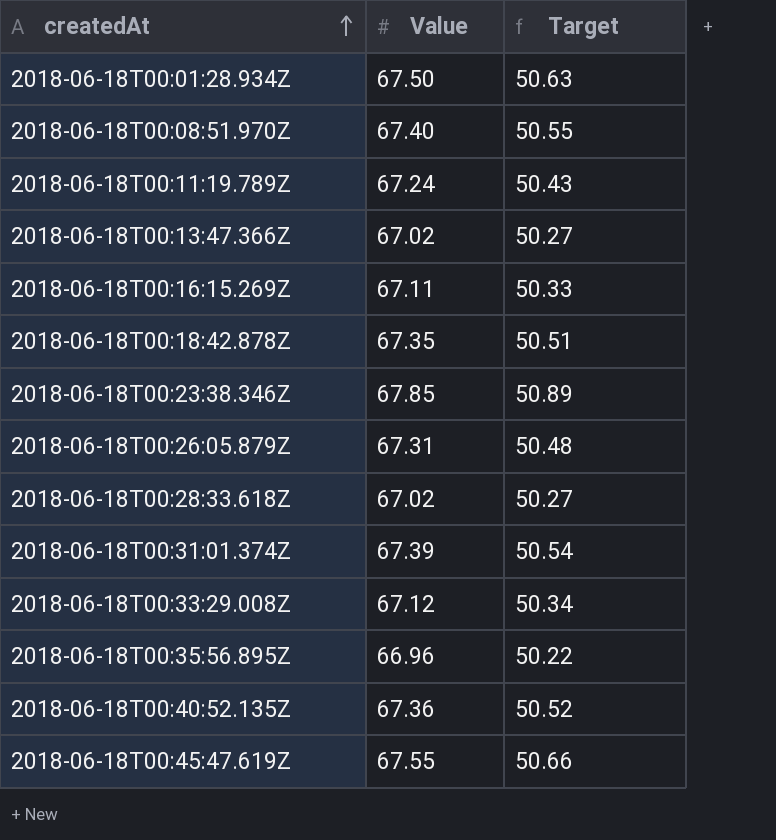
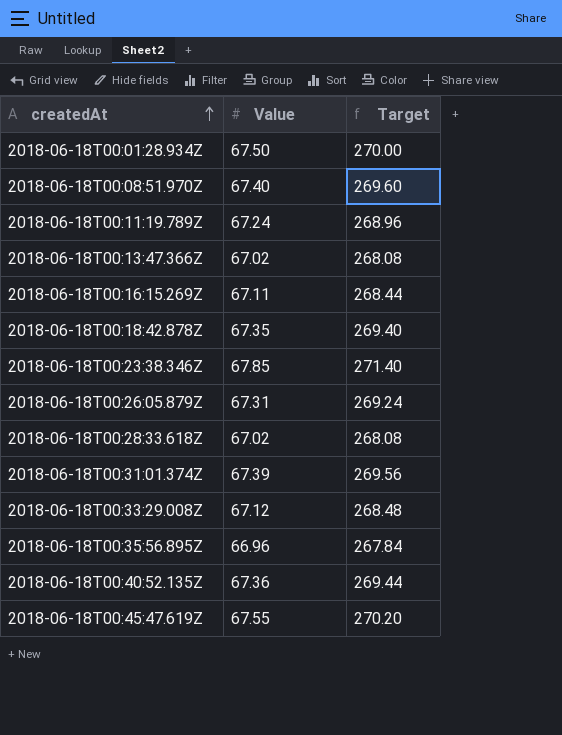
column Target | formula: [Value] * 0.75 -> [Value] * 4

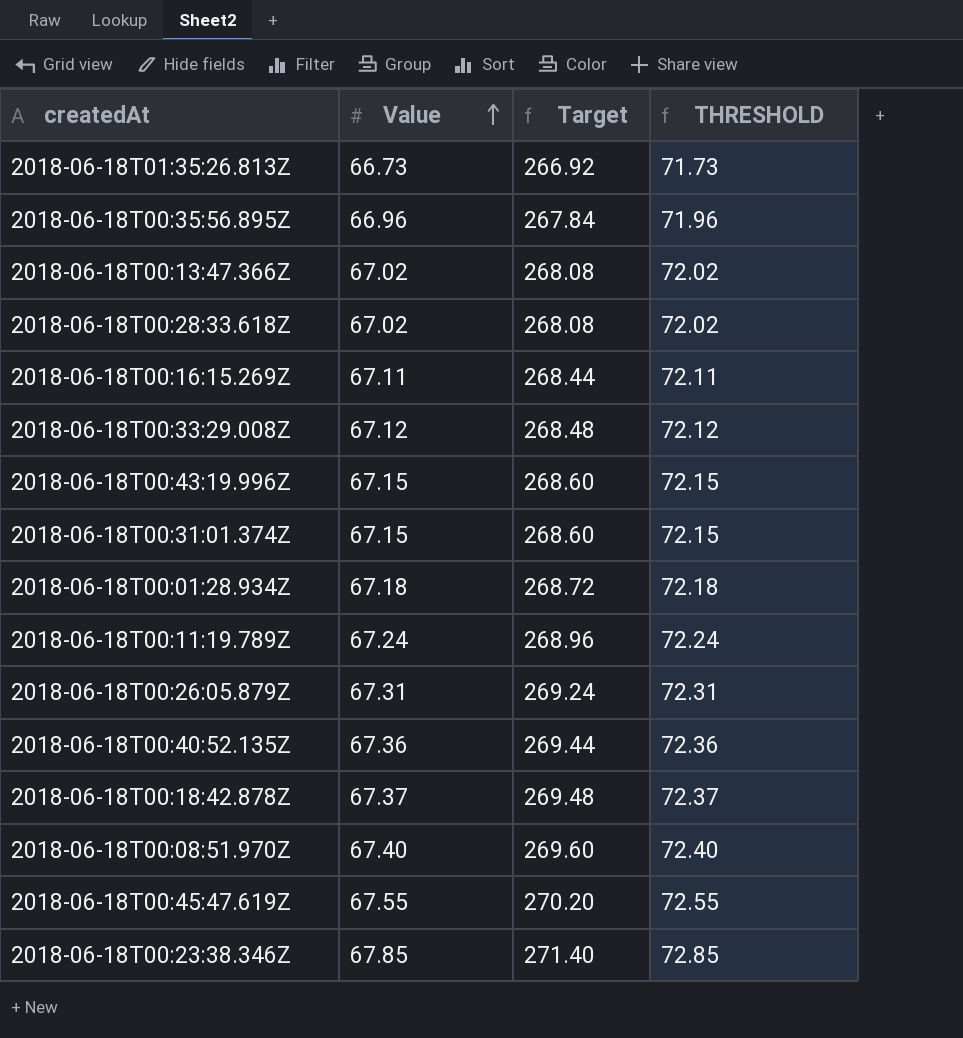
row order: createdAt ascending -> Value ascending
column THRESHOLD | formula: none -> [Value] + 5
row 2018-06-18T01:35:26.813Z: none -> 66.73 | 266.92 | 71.73
row 2018-06-18T00:43:19.996Z: none -> 67.15 | 268.60 | 72.15
2018-06-18T00:31:01.374Z | Value: 67.39 -> 67.15
2018-06-18T00:31:01.374Z | Target: 269.56 -> 268.60
2018-06-18T00:01:28.934Z | Value: 67.50 -> 67.18
2018-06-18T00:01:28.934Z | Target: 270.00 -> 268.72
2018-06-18T00:18:42.878Z | Value: 67.35 -> 67.37
2018-06-18T00:18:42.878Z | Target: 269.40 -> 269.48

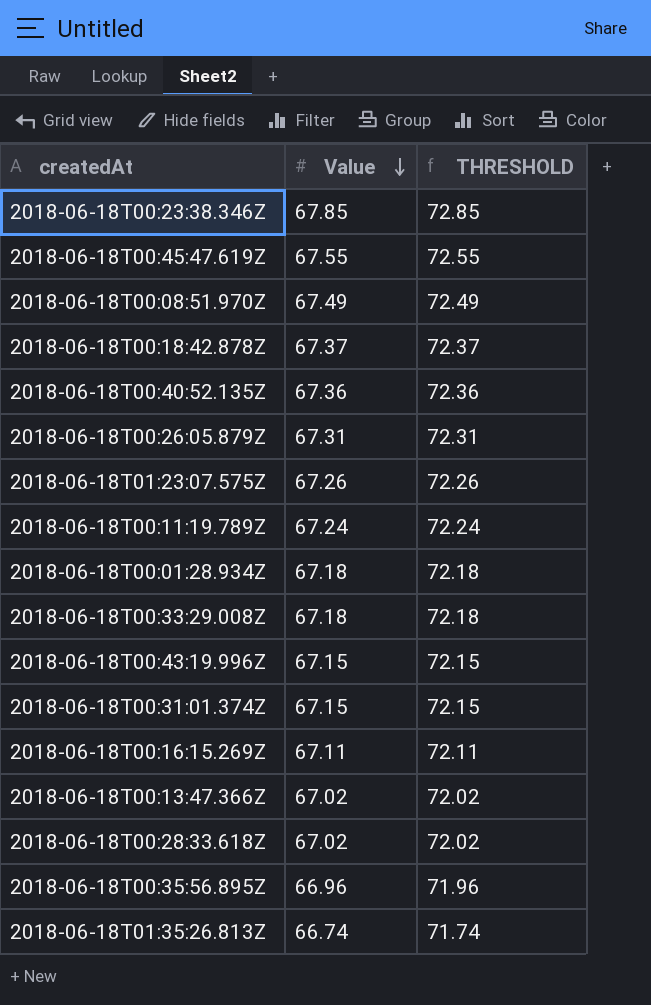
row order: Value ascending -> Value descending
column Target | formula: [Value] * 4 -> none
2018-06-18T00:08:51.970Z | Value: 67.40 -> 67.49
2018-06-18T00:08:51.970Z | THRESHOLD: 72.40 -> 72.49
row 2018-06-18T01:23:07.575Z: none -> 67.26 | 72.26
2018-06-18T00:33:29.008Z | Value: 67.12 -> 67.18
2018-06-18T00:33:29.008Z | THRESHOLD: 72.12 -> 72.18
2018-06-18T01:35:26.813Z | Value: 66.73 -> 66.74
2018-06-18T01:35:26.813Z | THRESHOLD: 71.73 -> 71.74

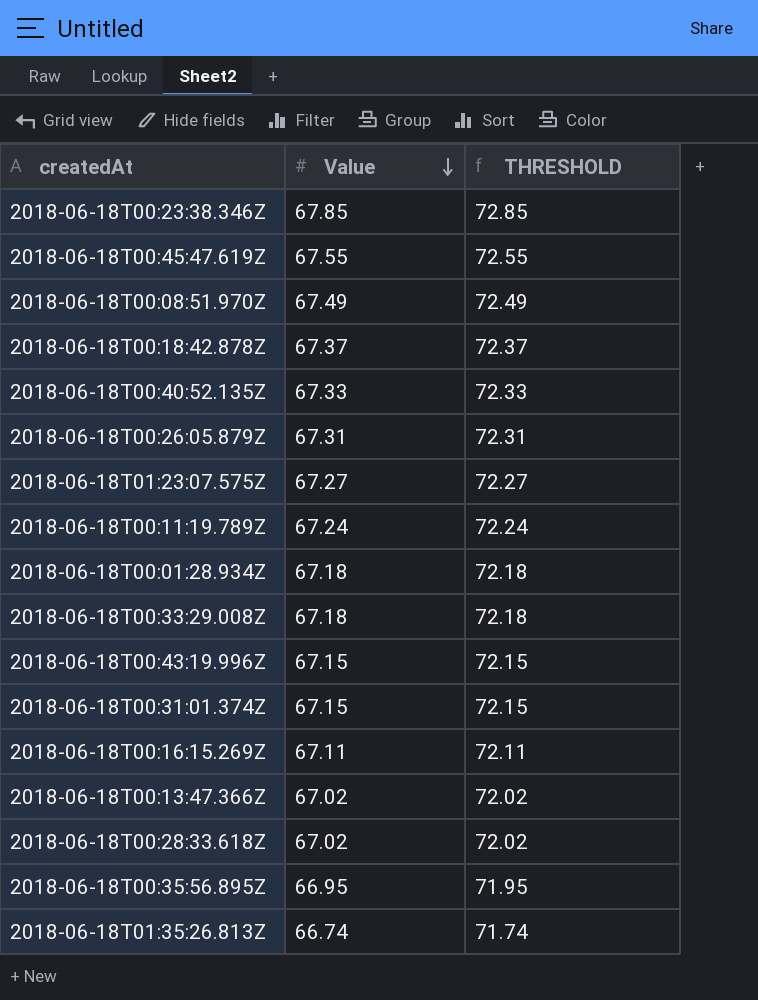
2018-06-18T00:40:52.135Z | Value: 67.36 -> 67.33
2018-06-18T00:40:52.135Z | THRESHOLD: 72.36 -> 72.33
2018-06-18T01:23:07.575Z | Value: 67.26 -> 67.27
2018-06-18T01:23:07.575Z | THRESHOLD: 72.26 -> 72.27
2018-06-18T00:35:56.895Z | Value: 66.96 -> 66.95
2018-06-18T00:35:56.895Z | THRESHOLD: 71.96 -> 71.95

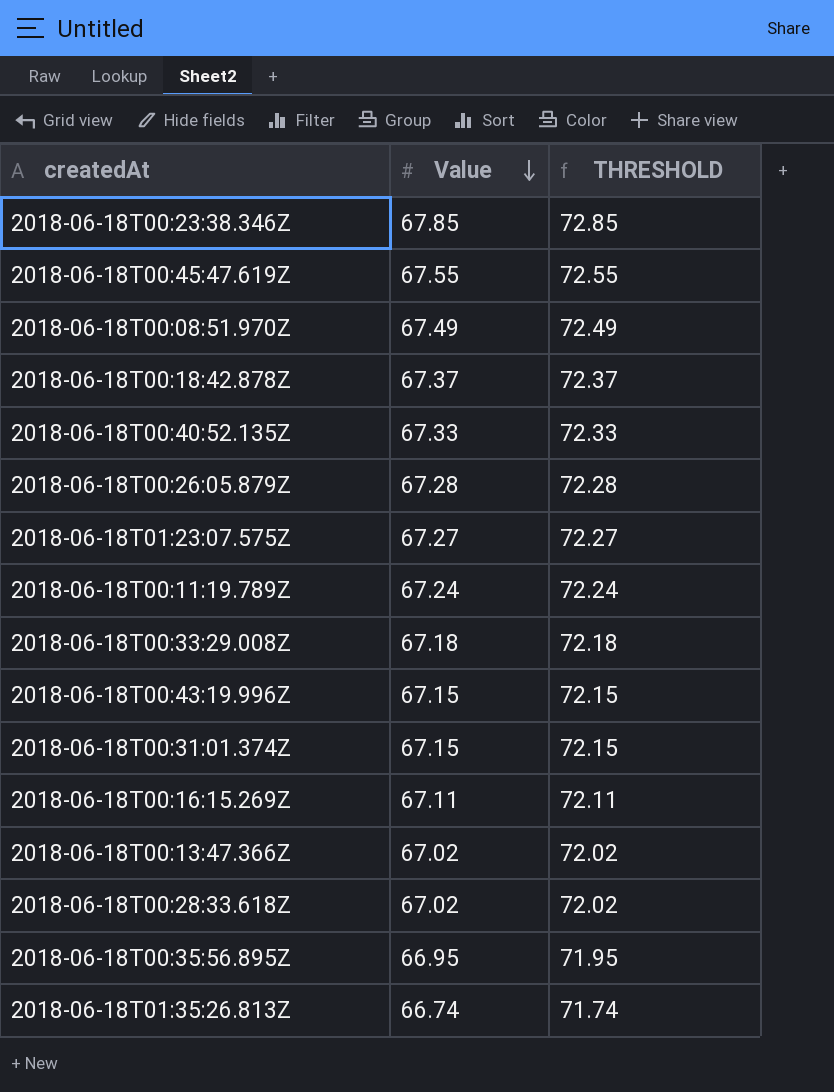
row 2018-06-18T00:01:28.934Z: 67.18 | 72.18 -> none
2018-06-18T00:26:05.879Z | Value: 67.31 -> 67.28
2018-06-18T00:26:05.879Z | THRESHOLD: 72.31 -> 72.28

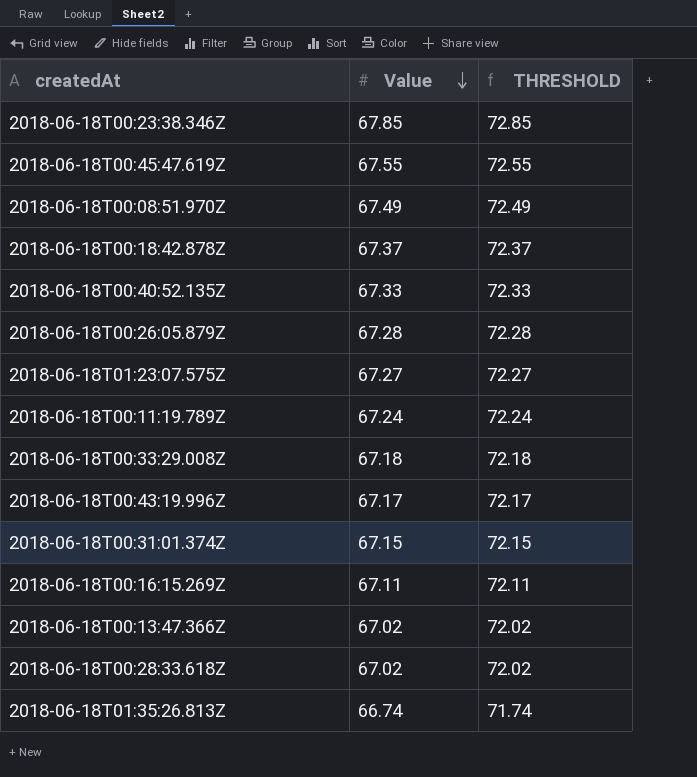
row 2018-06-18T00:35:56.895Z: 66.95 | 71.95 -> none
2018-06-18T00:43:19.996Z | Value: 67.15 -> 67.17
2018-06-18T00:43:19.996Z | THRESHOLD: 72.15 -> 72.17

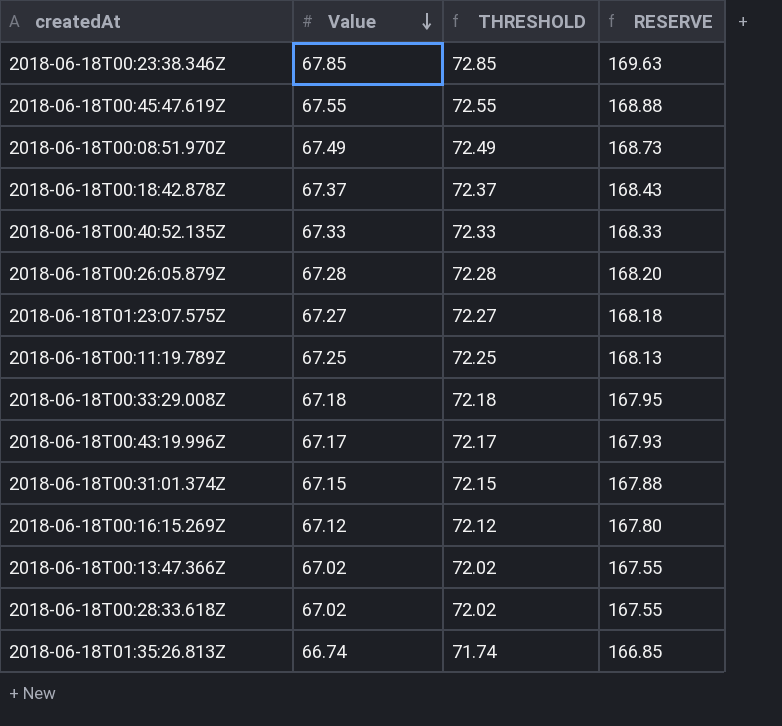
column RESERVE | formula: none -> [Value] * 2.5
2018-06-18T00:11:19.789Z | Value: 67.24 -> 67.25
2018-06-18T00:11:19.789Z | THRESHOLD: 72.24 -> 72.25
2018-06-18T00:16:15.269Z | Value: 67.11 -> 67.12
2018-06-18T00:16:15.269Z | THRESHOLD: 72.11 -> 72.12

